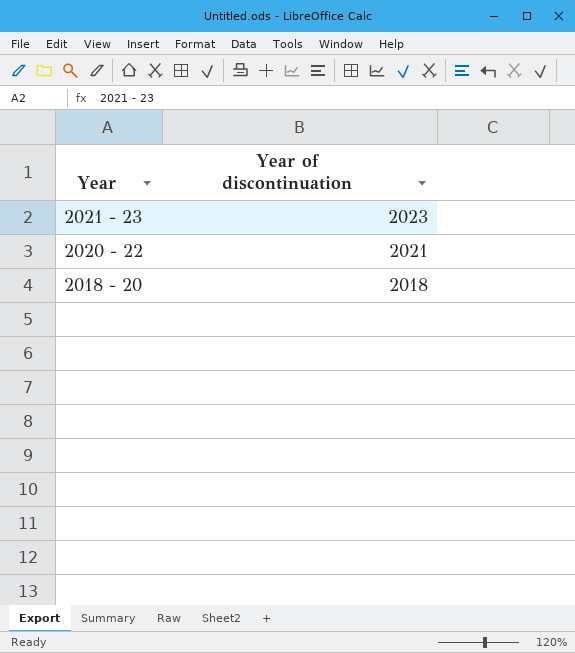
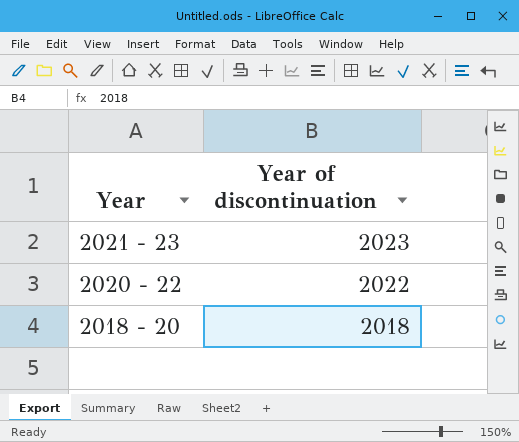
2020 - 22 | Year of discontinuation: 2021 -> 2022

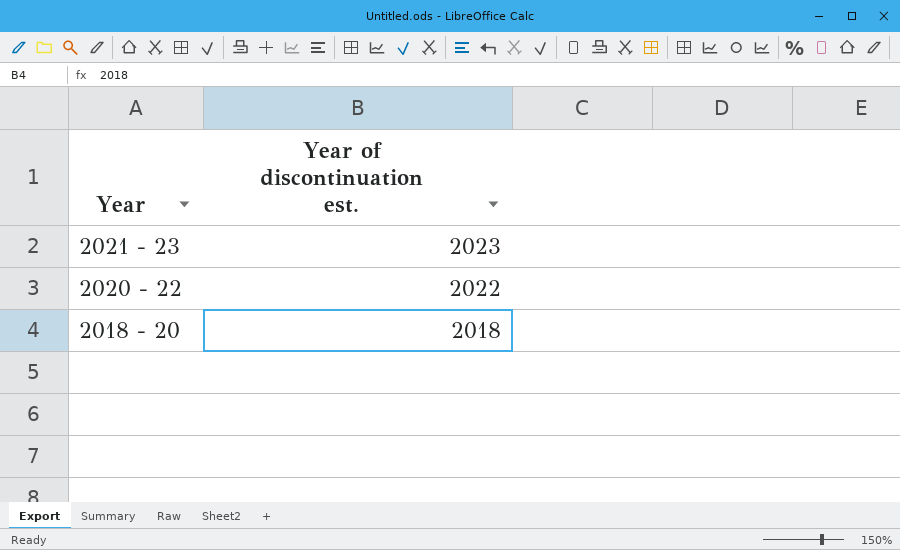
column name: Year of discontinuation -> Year of discontinuation est.

